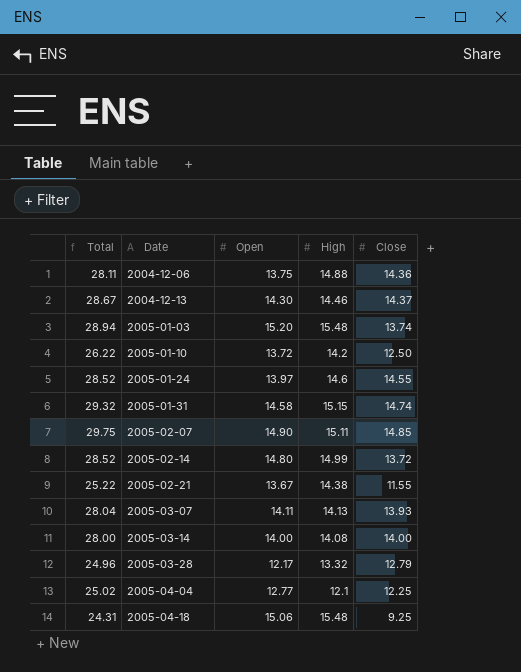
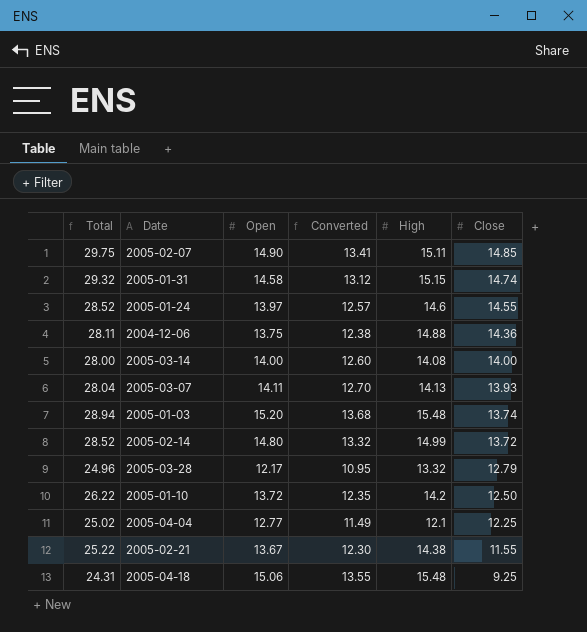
row order: Date ascending -> Close descending
column Converted | formula: none -> [Open] * 0.9
row 2004-12-13: 28.67 | 14.30 | 14.46 | 14.37 -> none

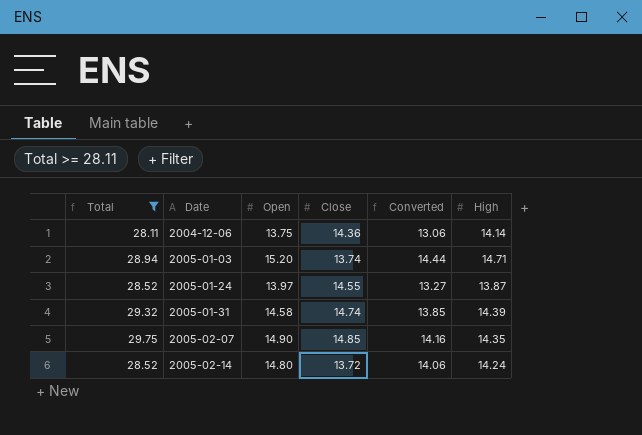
filter: none -> Total >= 28.11
row order: Close descending -> Date ascending
column Close | position: 6 -> 4
column Converted | formula: [Open] * 0.9 -> [Open] * 0.95
2004-12-06 | High: 14.88 -> 14.14
2005-01-03 | High: 15.48 -> 14.71
2005-01-24 | High: 14.6 -> 13.87
2005-01-31 | High: 15.15 -> 14.39
2005-02-07 | High: 15.11 -> 14.35
2005-02-14 | High: 14.99 -> 14.24

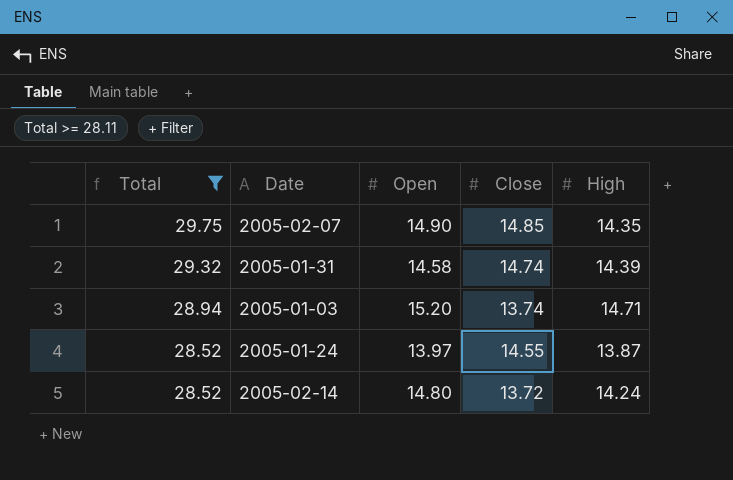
row order: Date ascending -> Total descending
column Converted | formula: [Open] * 0.95 -> none
row 2004-12-06: 28.11 | 13.75 | 14.36 | 13.06 | 14.14 -> none

